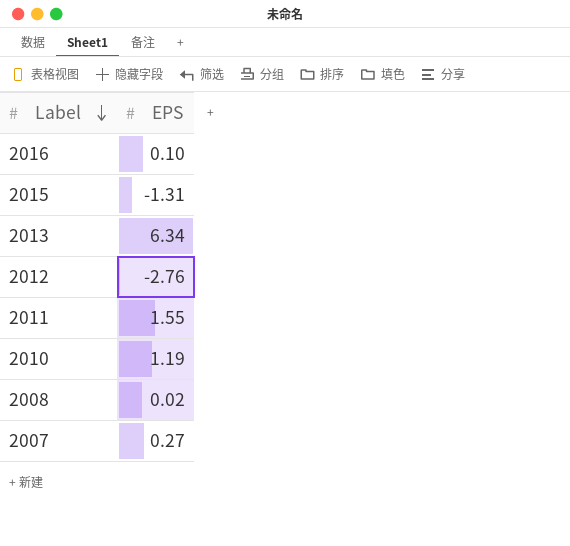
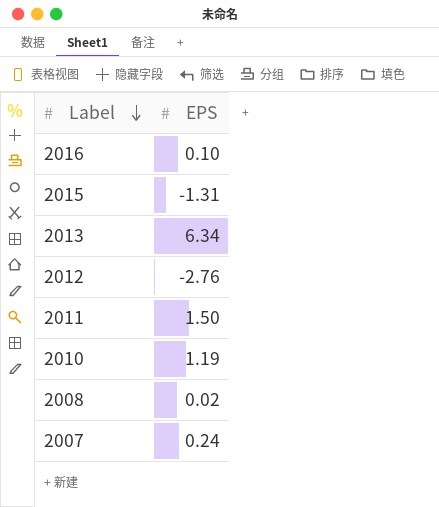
2011 | EPS: 1.55 -> 1.50
2007 | EPS: 0.27 -> 0.24

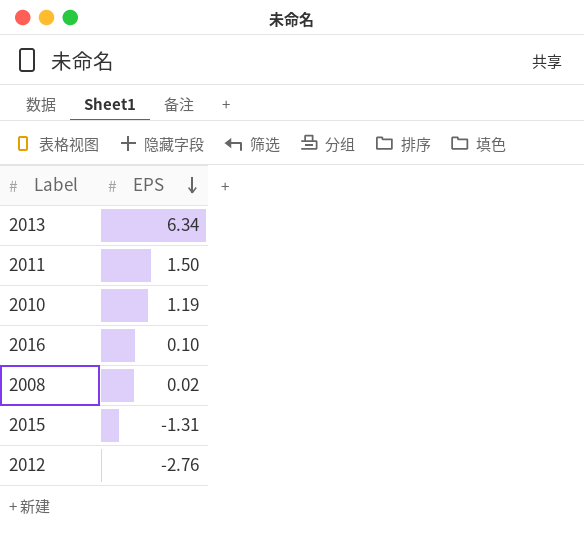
row order: Label descending -> EPS descending
row 2007: 0.24 -> none

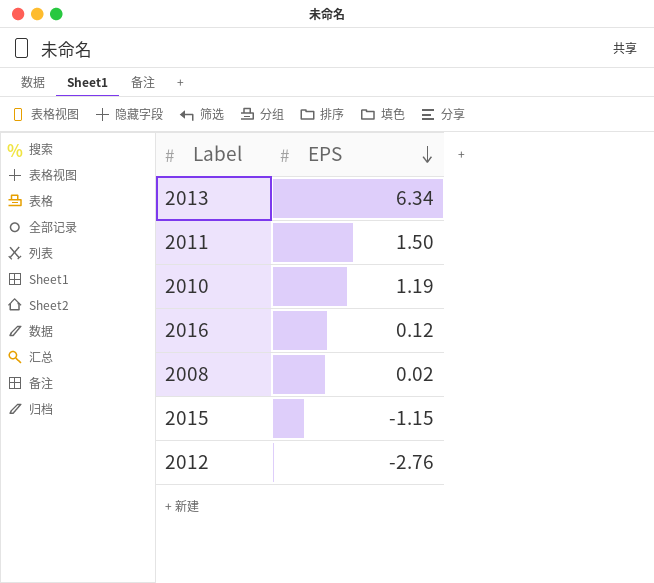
2016 | EPS: 0.10 -> 0.12
2015 | EPS: -1.31 -> -1.15

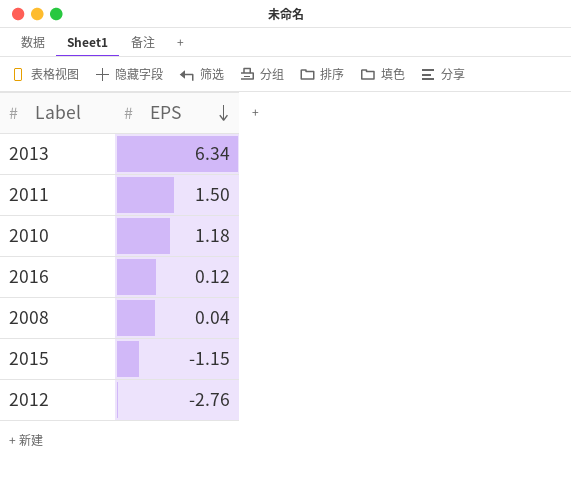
2010 | EPS: 1.19 -> 1.18
2008 | EPS: 0.02 -> 0.04

